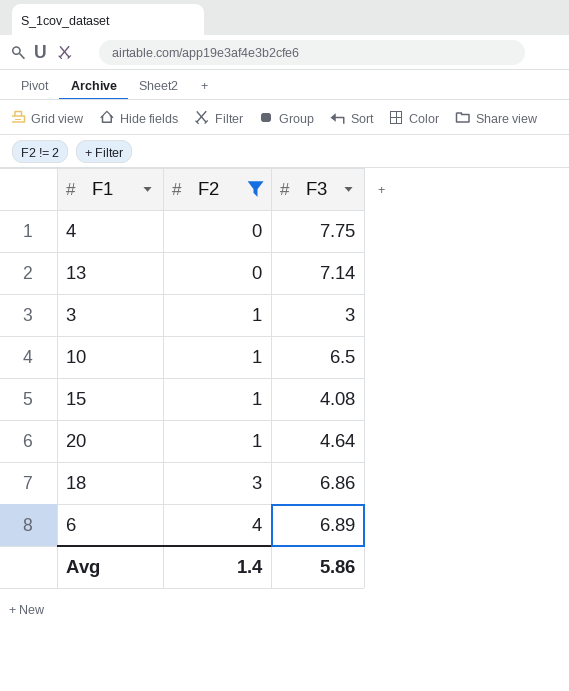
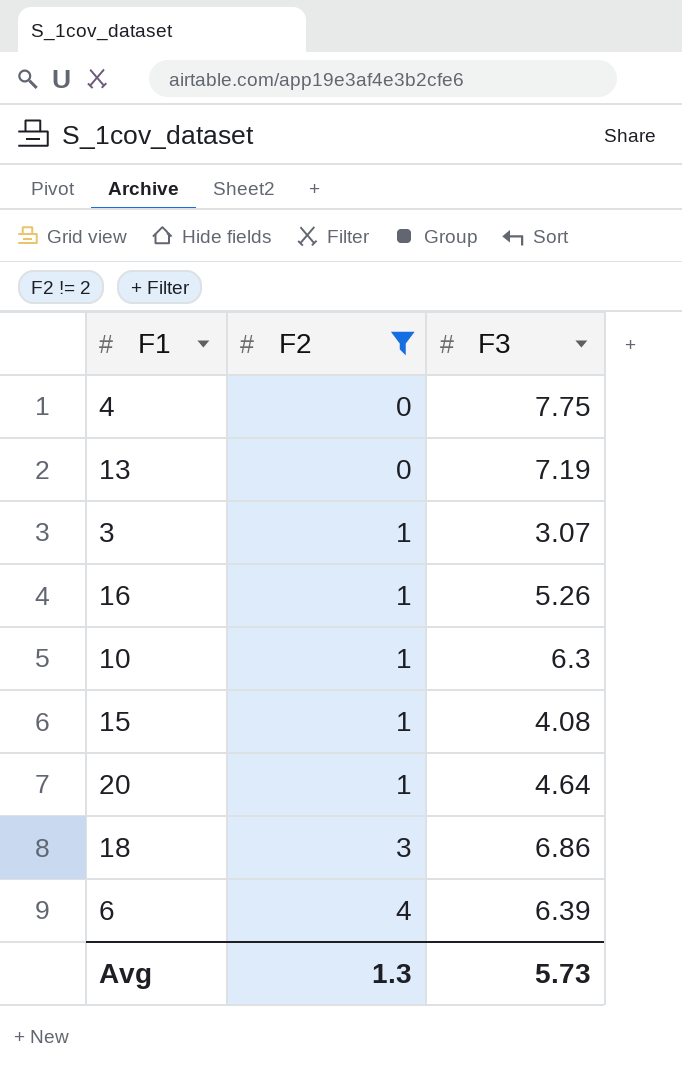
13 | F3: 7.14 -> 7.19
3 | F3: 3 -> 3.07
row 16: none -> 1 | 5.26
10 | F3: 6.5 -> 6.3
6 | F3: 6.89 -> 6.39
Avg | F2: 1.4 -> 1.3
Avg | F3: 5.86 -> 5.73

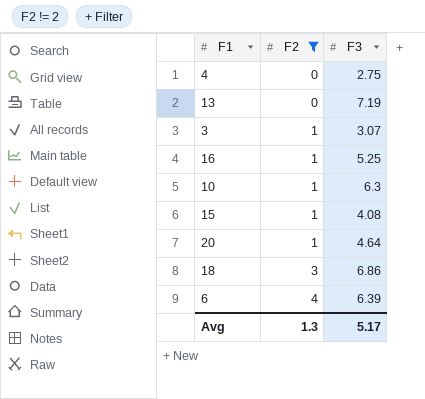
4 | F3: 7.75 -> 2.75
16 | F3: 5.26 -> 5.25
Avg | F3: 5.73 -> 5.17

